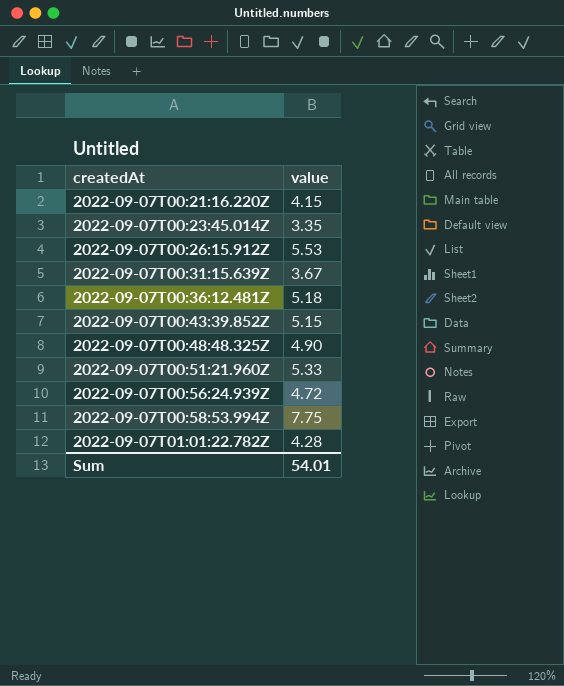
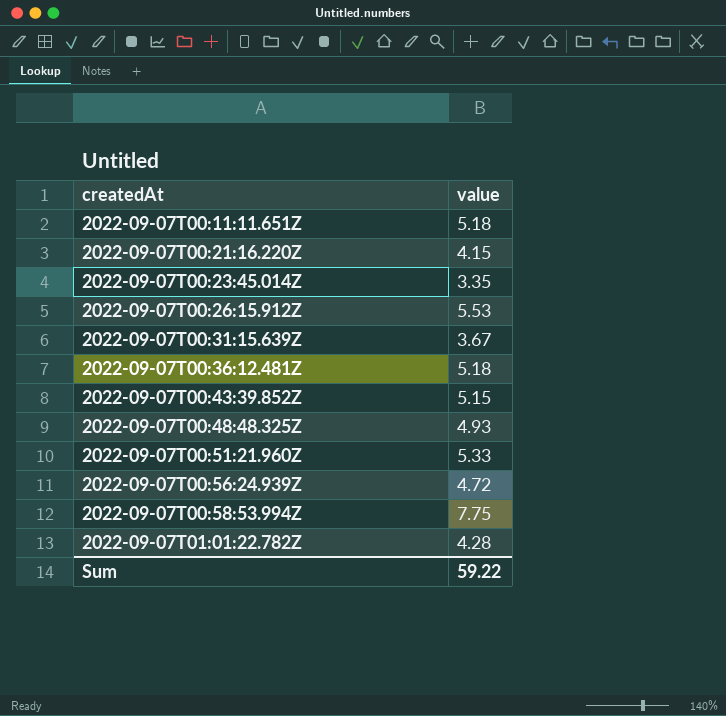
row 2022-09-07T00:11:11.651Z: none -> 5.18
2022-09-07T00:48:48.325Z | value: 4.90 -> 4.93
Sum | value: 54.01 -> 59.22

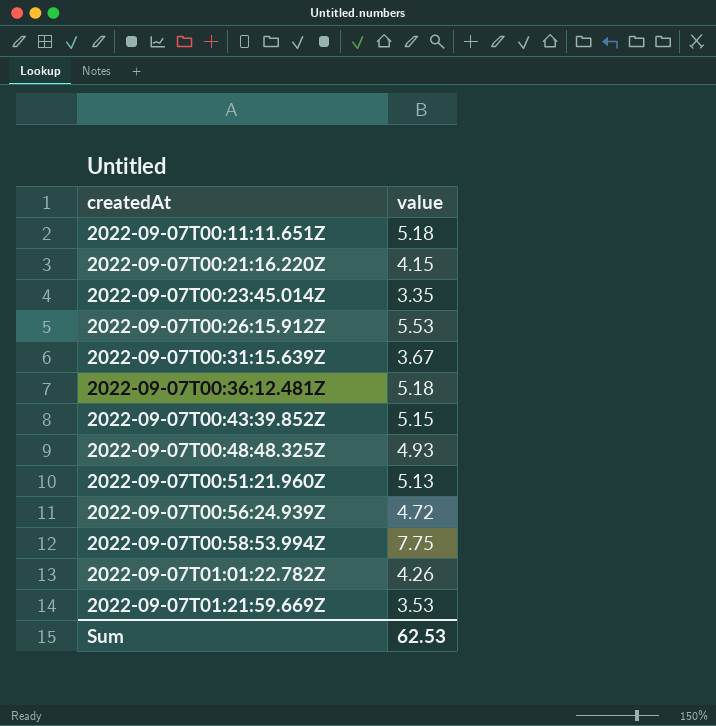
2022-09-07T00:51:21.960Z | value: 5.33 -> 5.13
2022-09-07T01:01:22.782Z | value: 4.28 -> 4.26
row 2022-09-07T01:21:59.669Z: none -> 3.53
Sum | value: 59.22 -> 62.53

